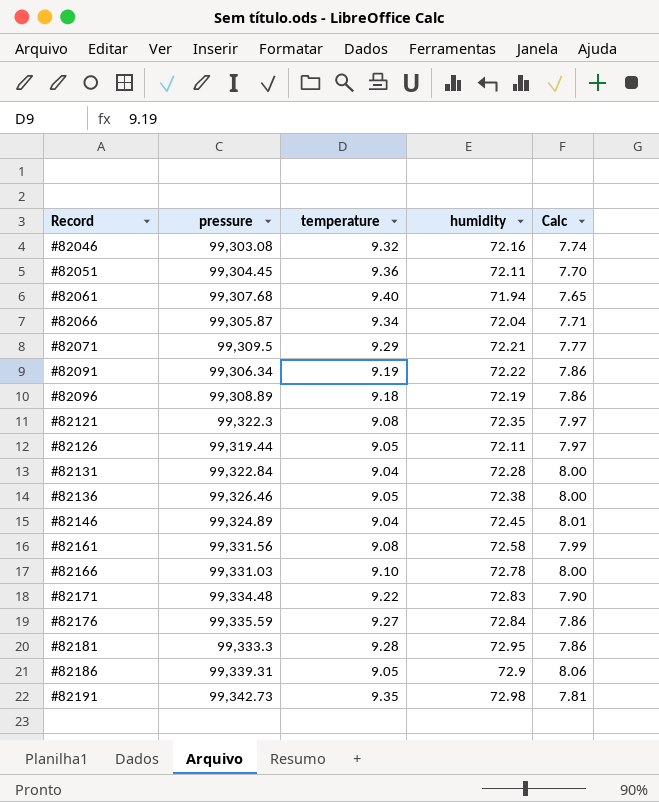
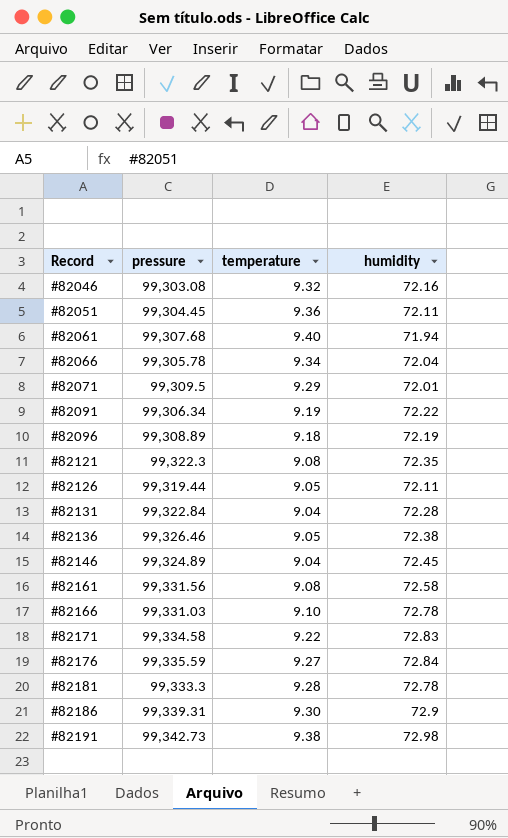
column Calc | formula: [humidity] / [temperature] -> none
#82066 | pressure: 99,305.87 -> 99,305.78
#82071 | humidity: 72.21 -> 72.01
#82171 | pressure: 99,334.48 -> 99,334.58
#82181 | humidity: 72.95 -> 72.78
#82186 | temperature: 9.05 -> 9.30
#82191 | temperature: 9.35 -> 9.38

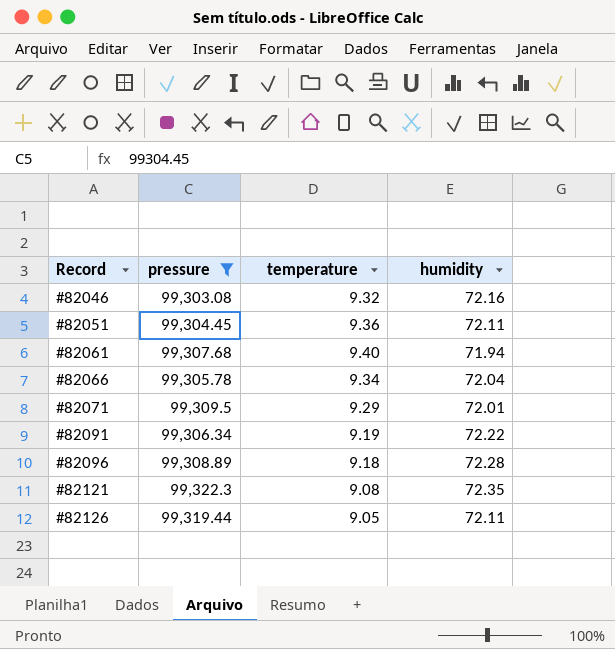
filter: none -> pressure <= 99,322.3
#82096 | humidity: 72.19 -> 72.28

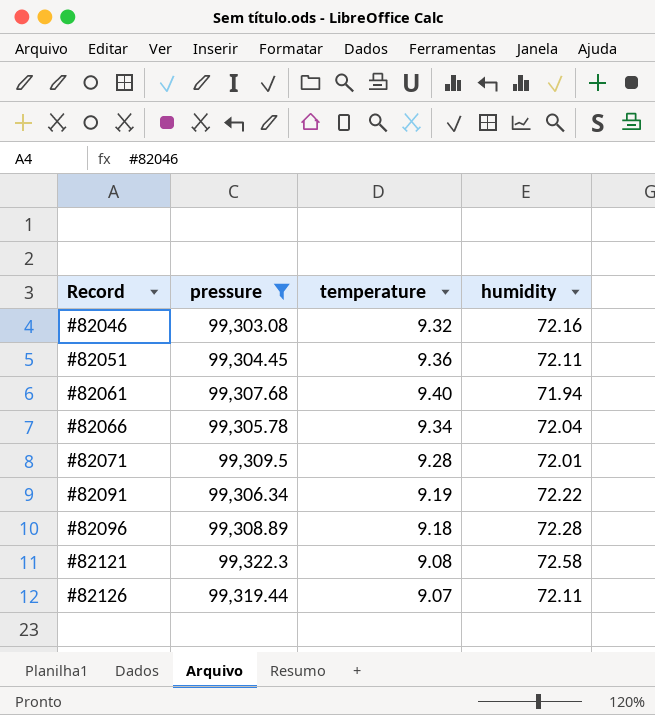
#82071 | temperature: 9.29 -> 9.28
#82121 | humidity: 72.35 -> 72.58
#82126 | temperature: 9.05 -> 9.07

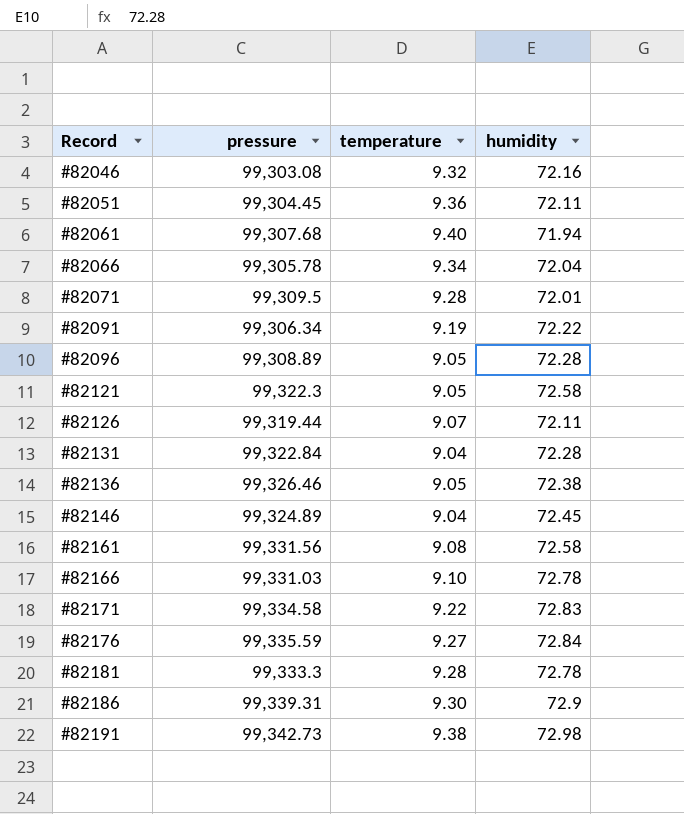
filter: pressure <= 99,322.3 -> none
#82096 | temperature: 9.18 -> 9.05
#82121 | temperature: 9.08 -> 9.05

